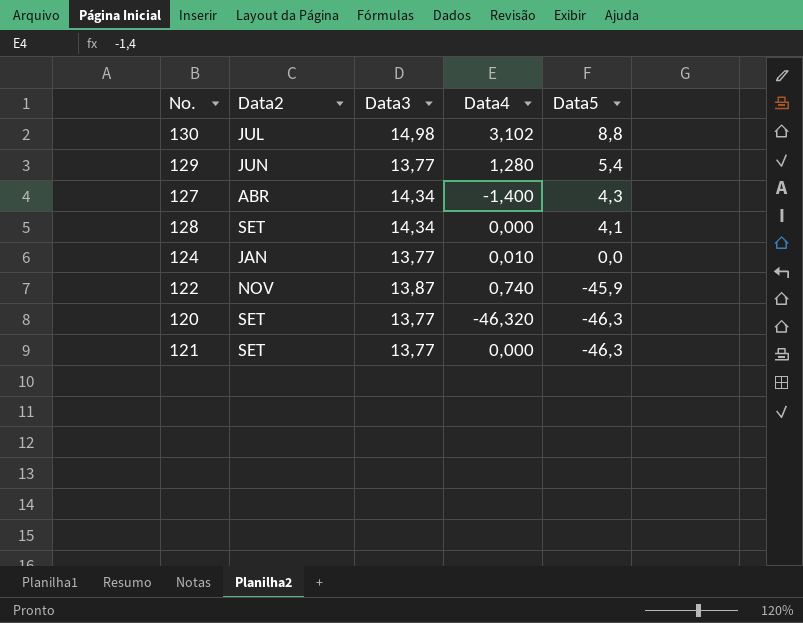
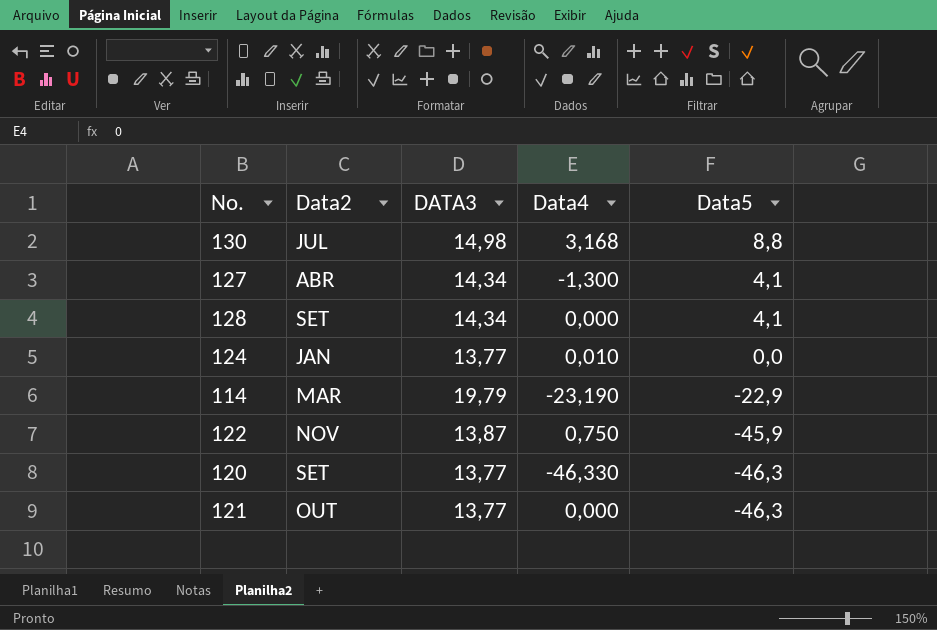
column name: Data3 -> DATA3
row 129: JUN | 13,77 | 1,280 | 5,4 -> none
130 | Data4: 3,102 -> 3,168
127 | Data4: -1,400 -> -1,300
127 | Data5: 4,3 -> 4,1
row 114: none -> MAR | 19,79 | -23,190 | -22,9
122 | Data4: 0,740 -> 0,750
120 | Data4: -46,320 -> -46,330
121 | Data2: SET -> OUT

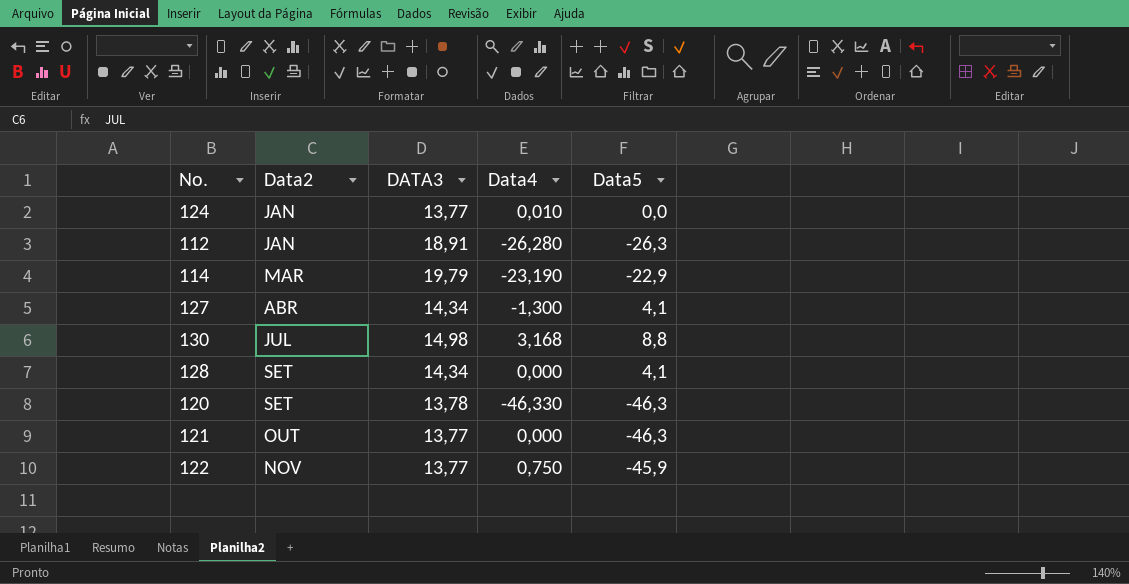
row order: Data5 descending -> Data2 ascending
row 112: none -> JAN | 18,91 | -26,280 | -26,3
120 | DATA3: 13,77 -> 13,78
122 | DATA3: 13,87 -> 13,77

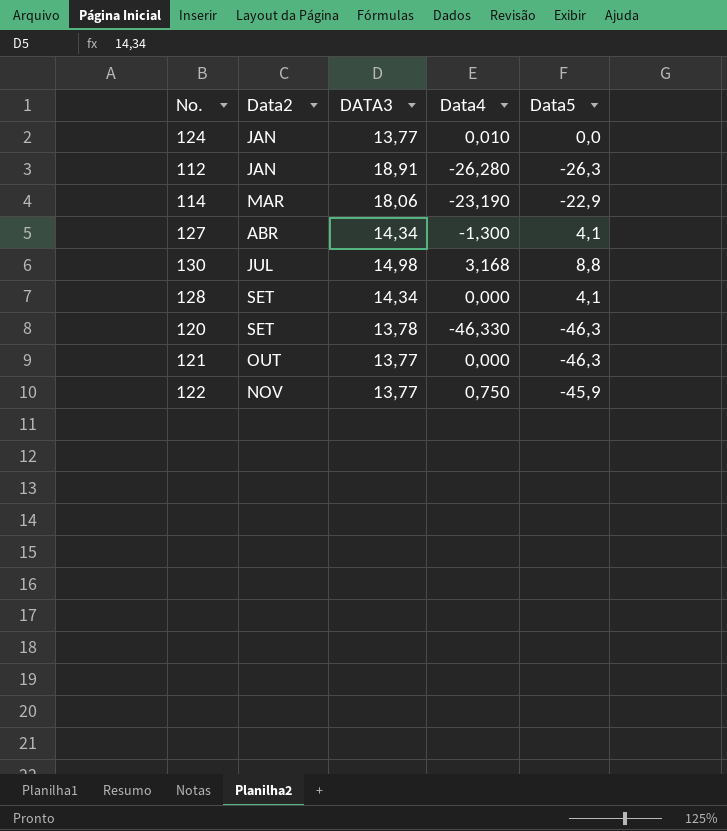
114 | DATA3: 19,79 -> 18,06

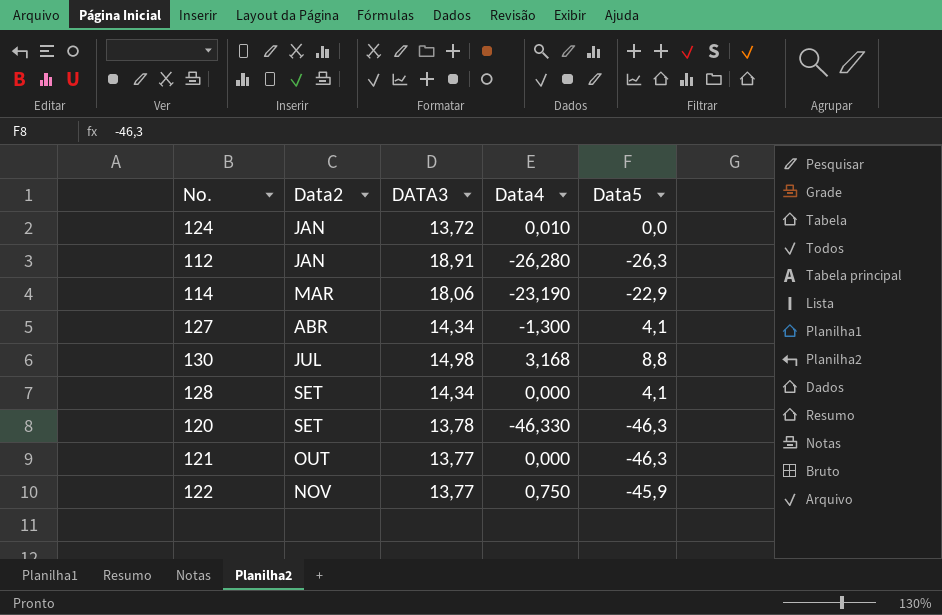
124 | DATA3: 13,77 -> 13,72

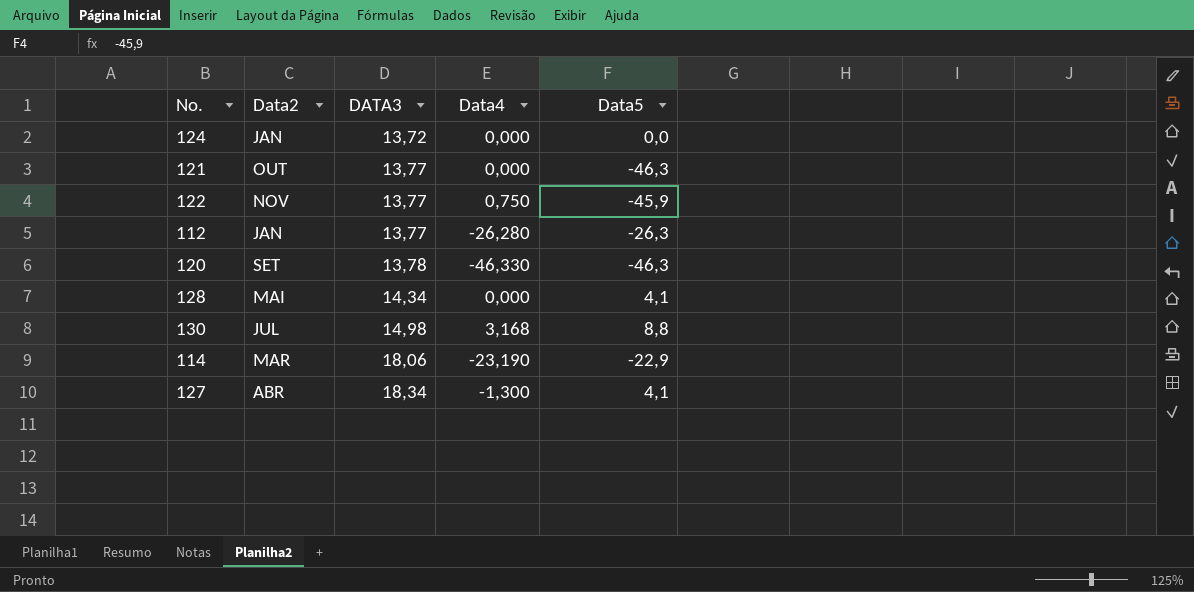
row order: Data2 ascending -> DATA3 ascending
124 | Data4: 0,010 -> 0,000
112 | DATA3: 18,91 -> 13,77
128 | Data2: SET -> MAI
127 | DATA3: 14,34 -> 18,34

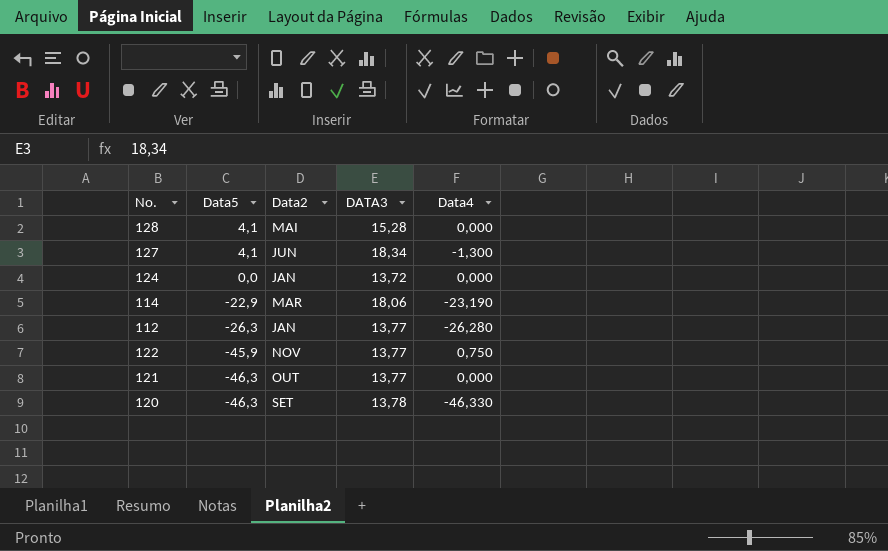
row order: DATA3 ascending -> Data5 descending
column Data5 | position: 5 -> 2
row 130: JUL | 14,98 | 3,168 | 8,8 -> none
128 | DATA3: 14,34 -> 15,28
127 | Data2: ABR -> JUN

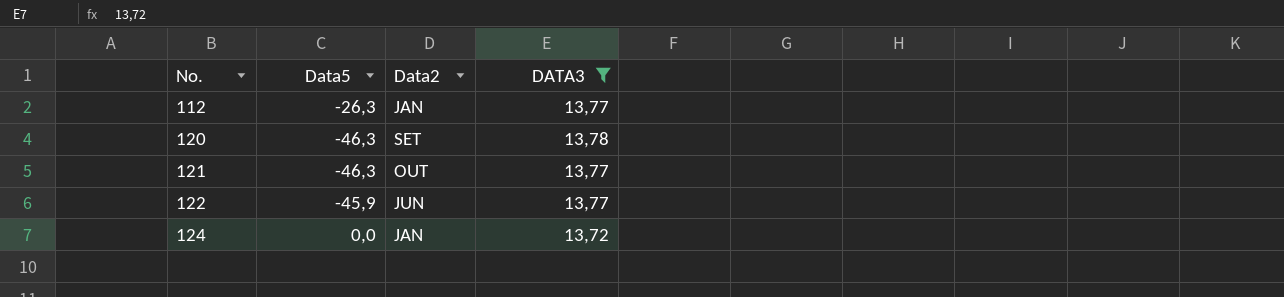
filter: none -> DATA3 <= 13,78
row order: Data5 descending -> No. ascending
column Data4 | position: 5 -> none
122 | Data2: NOV -> JUN

